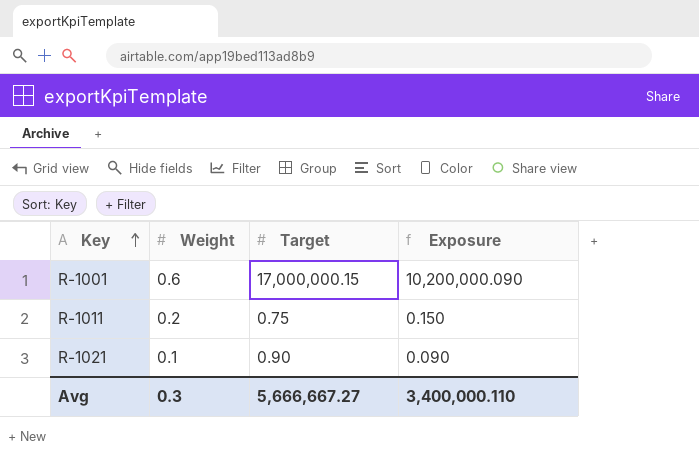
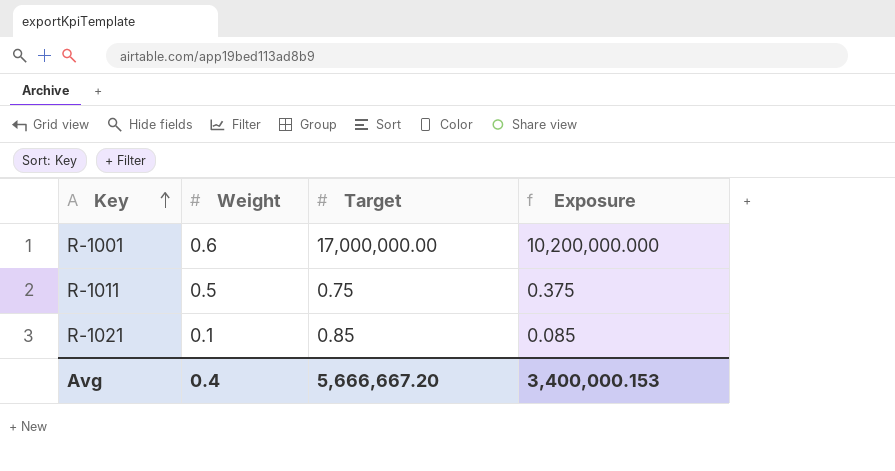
R-1001 | Target: 17,000,000.15 -> 17,000,000.00
R-1001 | Exposure: 10,200,000.090 -> 10,200,000.000
R-1011 | Weight: 0.2 -> 0.5
R-1011 | Exposure: 0.150 -> 0.375
R-1021 | Target: 0.90 -> 0.85
R-1021 | Exposure: 0.090 -> 0.085
Avg | Weight: 0.3 -> 0.4
Avg | Target: 5,666,667.27 -> 5,666,667.20
Avg | Exposure: 3,400,000.110 -> 3,400,000.153

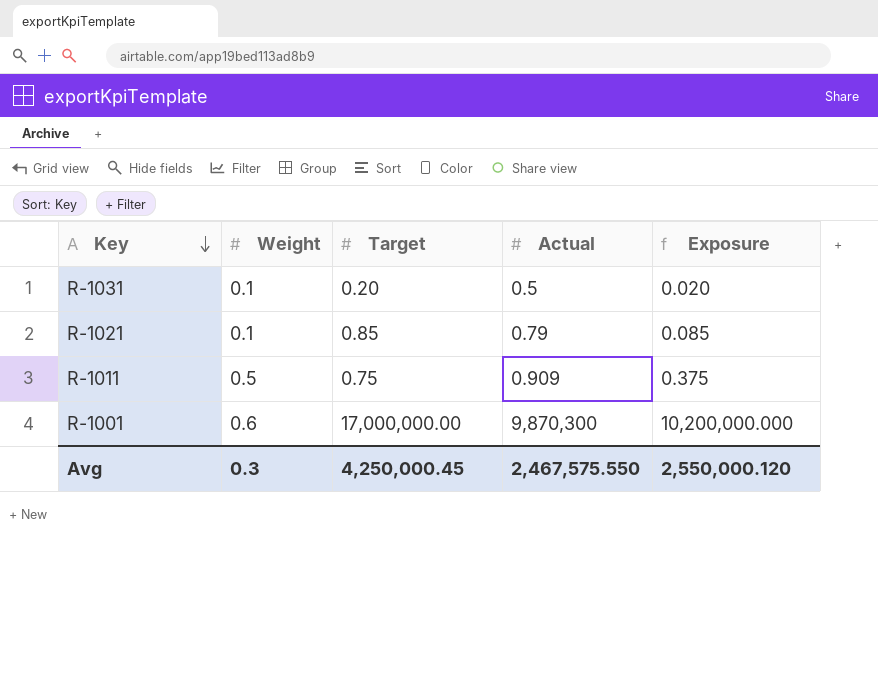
row order: Key ascending -> Key descending
column Actual | position: none -> 4
row R-1031: none -> 0.1 | 0.20 | 0.5 | 0.020
Avg | Weight: 0.4 -> 0.3
Avg | Target: 5,666,667.20 -> 4,250,000.45
Avg | Exposure: 3,400,000.153 -> 2,550,000.120

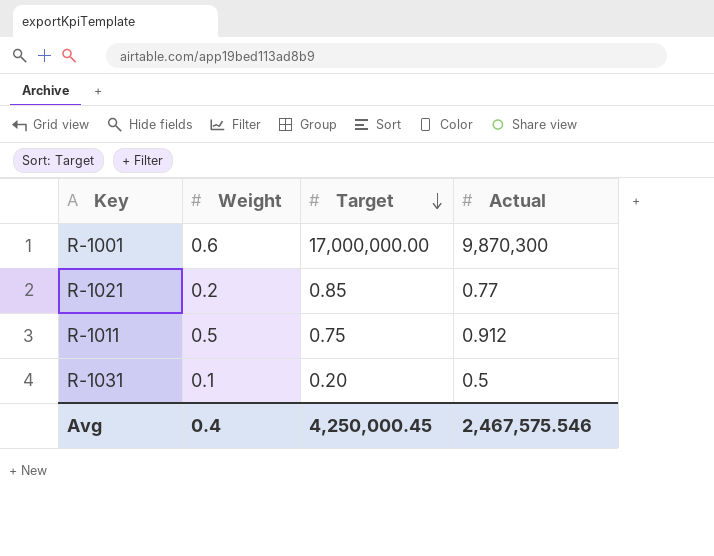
row order: Key descending -> Target descending
column Exposure | formula: [Weight] * [Target] -> none
R-1021 | Weight: 0.1 -> 0.2
R-1021 | Actual: 0.79 -> 0.77
R-1011 | Actual: 0.909 -> 0.912
Avg | Weight: 0.3 -> 0.4
Avg | Actual: 2,467,575.550 -> 2,467,575.546

